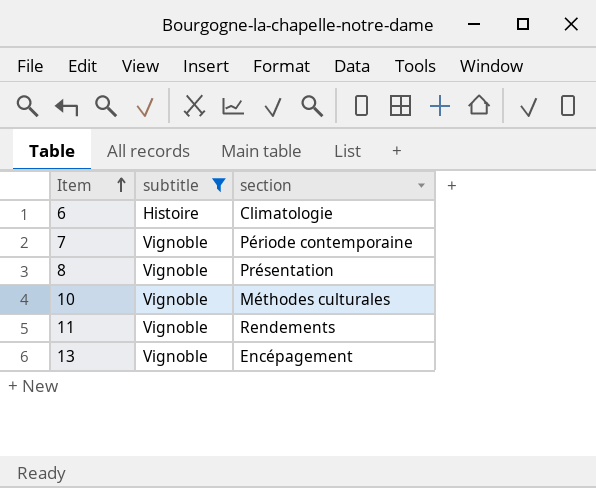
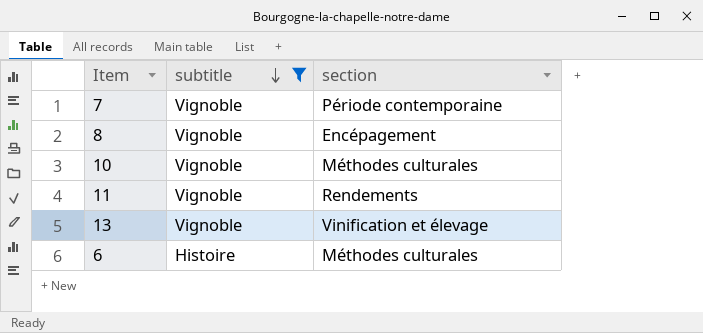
row order: Item ascending -> subtitle descending
8 | section: Présentation -> Encépagement
13 | section: Encépagement -> Vinification et élevage
6 | section: Climatologie -> Méthodes culturales

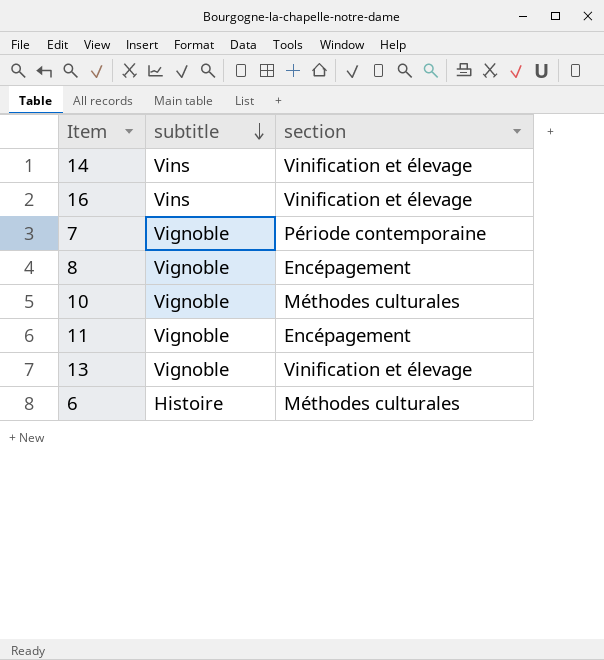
filter: subtitle != Vins -> none
11 | section: Rendements -> Encépagement

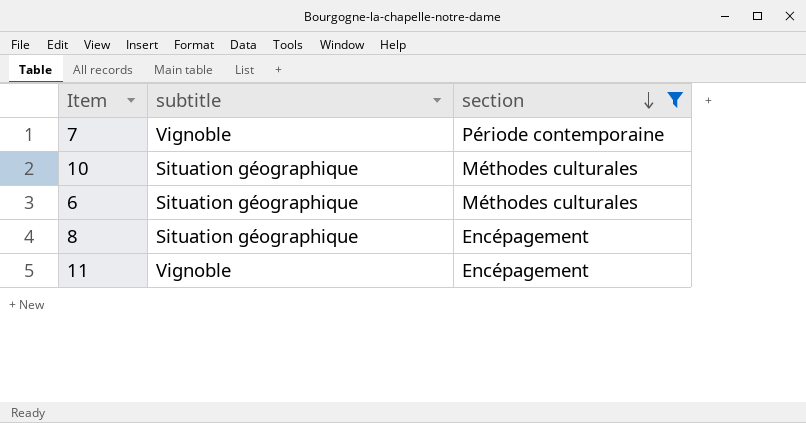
filter: none -> section != Vinification et élevage
row order: subtitle descending -> section descending
10 | subtitle: Vignoble -> Situation géographique
6 | subtitle: Histoire -> Situation géographique
8 | subtitle: Vignoble -> Situation géographique

